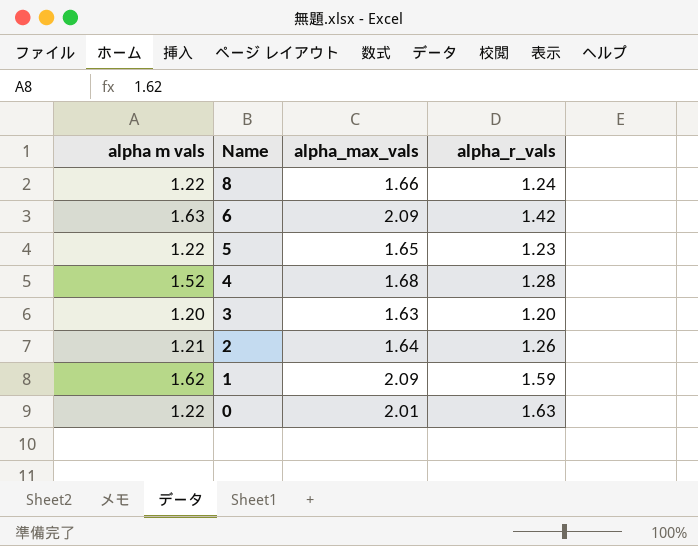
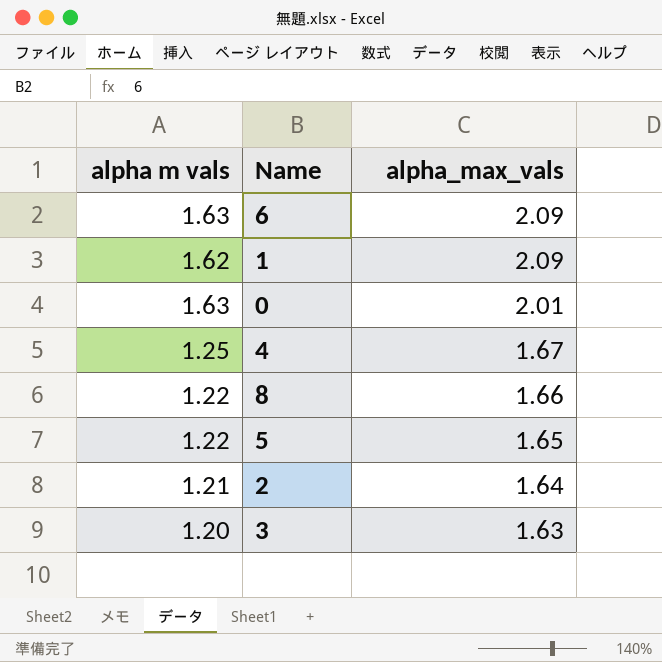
row order: Name descending -> alpha_max_vals descending
column alpha_r_vals | position: 4 -> none
0 | alpha m vals: 1.22 -> 1.63
4 | alpha m vals: 1.52 -> 1.25
4 | alpha_max_vals: 1.68 -> 1.67

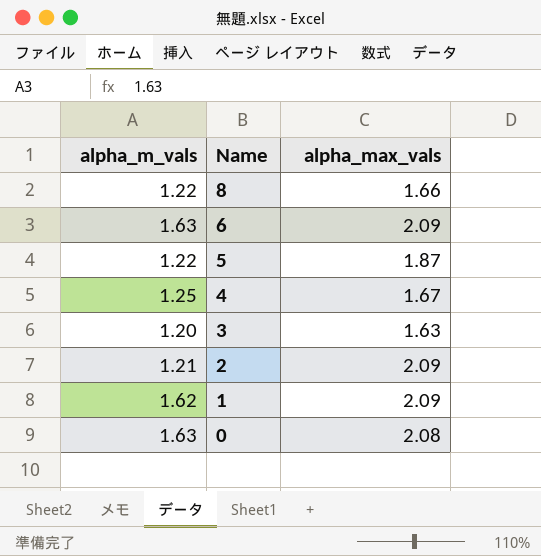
row order: alpha_max_vals descending -> Name descending
column name: alpha m vals -> alpha_m_vals
5 | alpha_max_vals: 1.65 -> 1.87
2 | alpha_max_vals: 1.64 -> 2.09
0 | alpha_max_vals: 2.01 -> 2.08

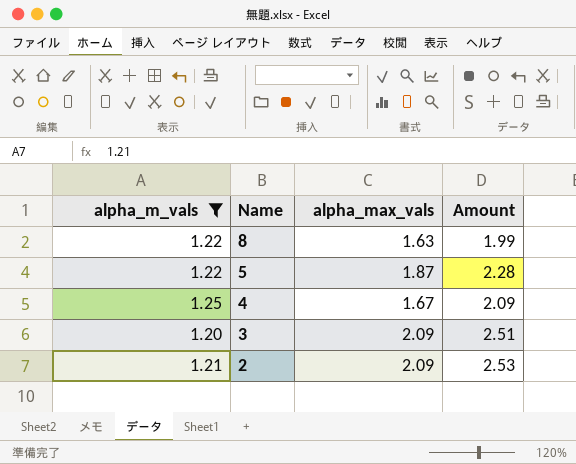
filter: none -> alpha_m_vals <= 1.25
column Amount | formula: none -> [alpha_m_vals] * [alpha_max_vals]
8 | alpha_max_vals: 1.66 -> 1.63
3 | alpha_max_vals: 1.63 -> 2.09

